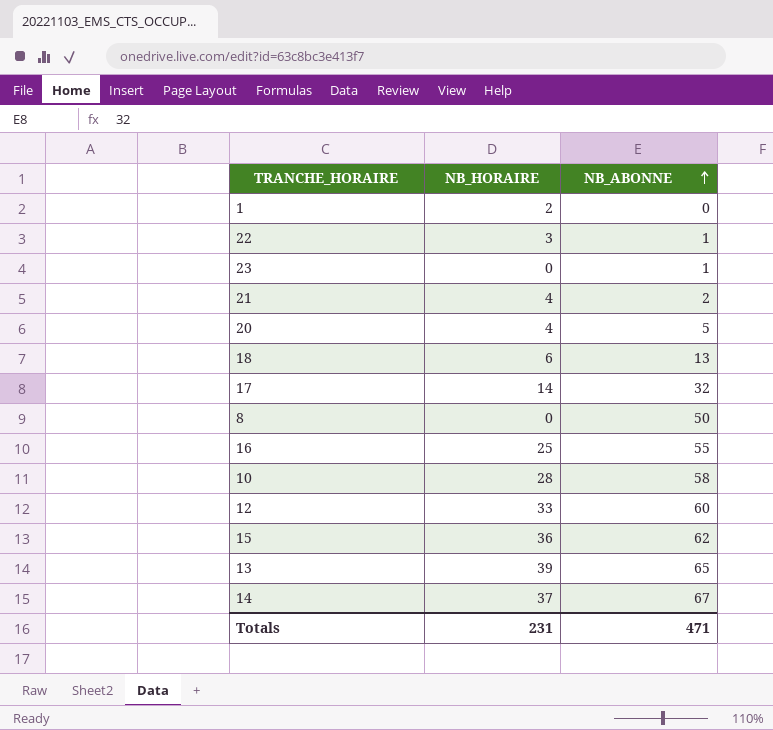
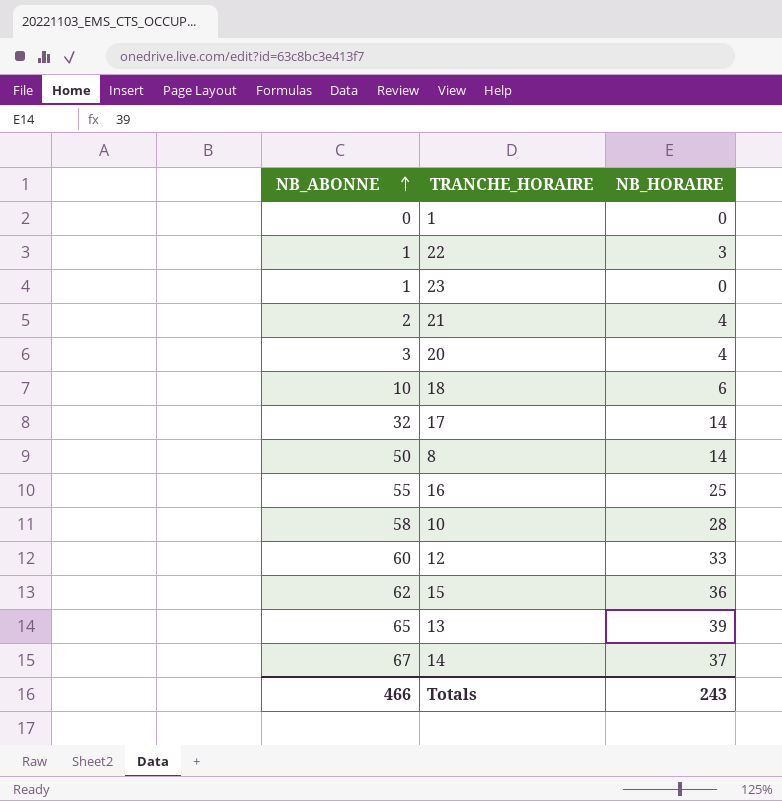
column NB_ABONNE | position: 3 -> 1
1 | NB_HORAIRE: 2 -> 0
20 | NB_ABONNE: 5 -> 3
18 | NB_ABONNE: 13 -> 10
8 | NB_HORAIRE: 0 -> 14
Totals | NB_ABONNE: 471 -> 466
Totals | NB_HORAIRE: 231 -> 243

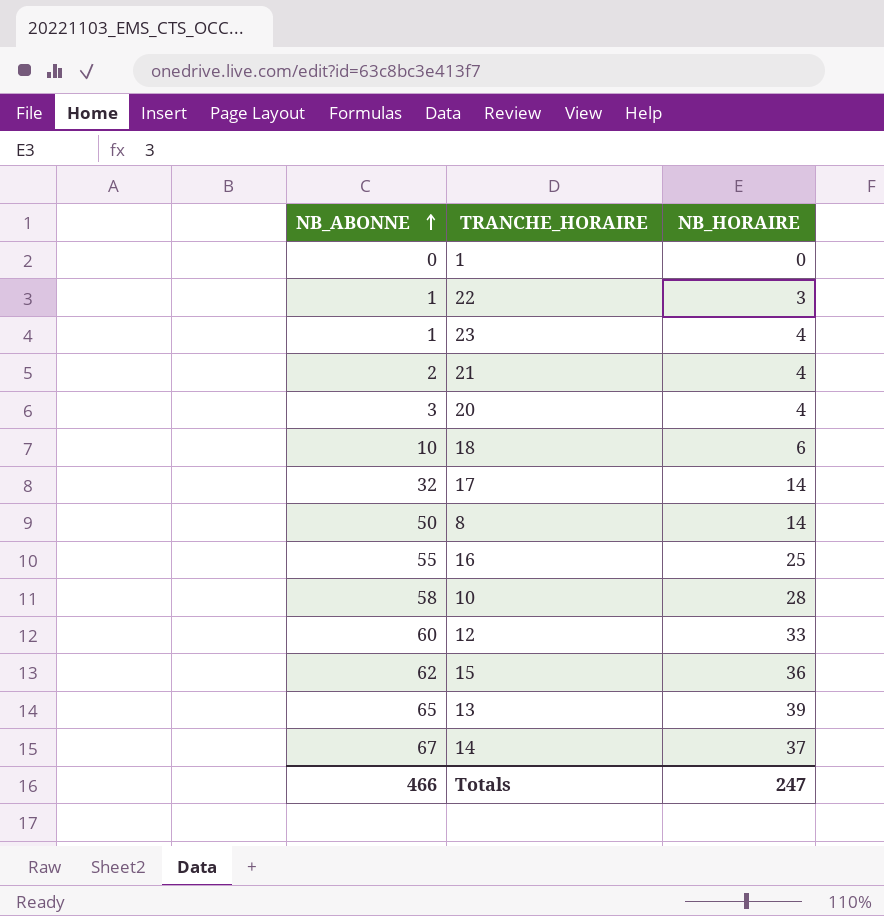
23 | NB_HORAIRE: 0 -> 4
Totals | NB_HORAIRE: 243 -> 247

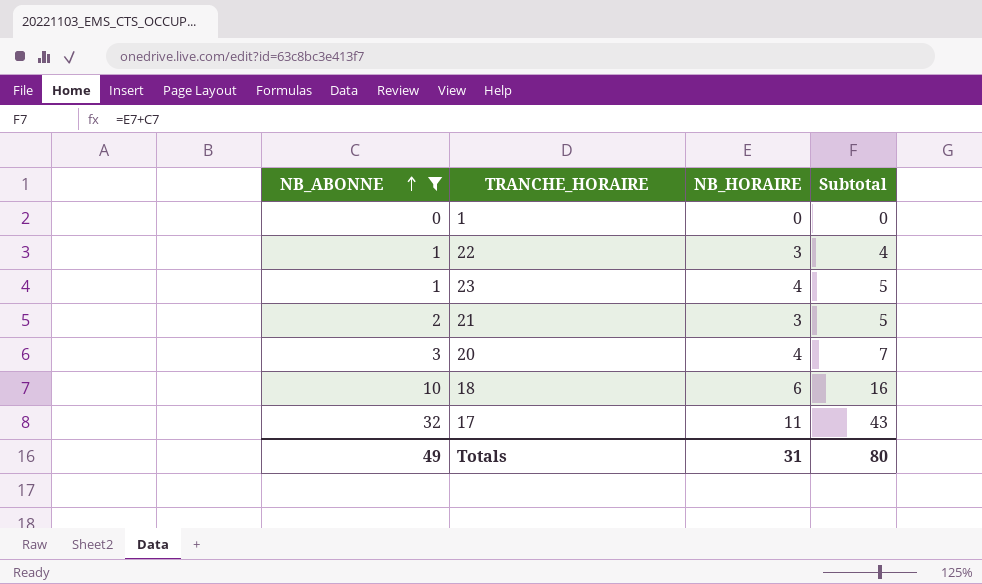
filter: none -> NB_ABONNE <= 32
column Subtotal | formula: none -> [NB_ABONNE] + [NB_HORAIRE]
21 | NB_HORAIRE: 4 -> 3
17 | NB_HORAIRE: 14 -> 11
Totals | NB_ABONNE: 466 -> 49
Totals | NB_HORAIRE: 247 -> 31

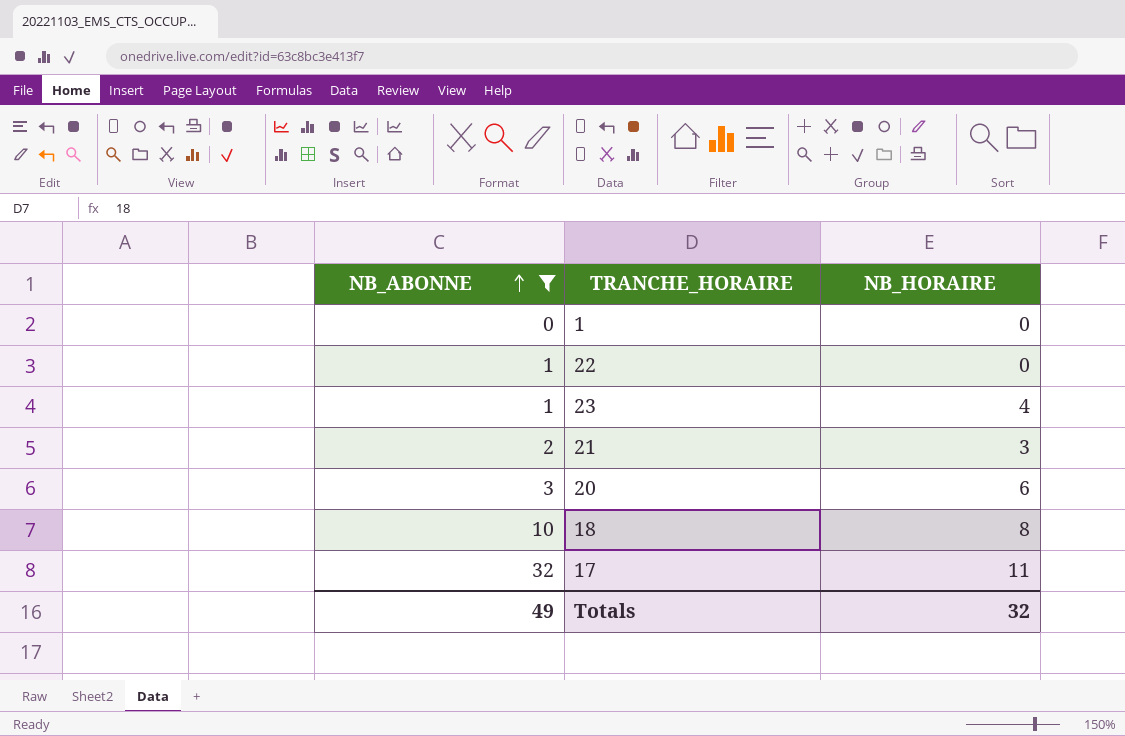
column Subtotal | formula: [NB_ABONNE] + [NB_HORAIRE] -> none
22 | NB_HORAIRE: 3 -> 0
20 | NB_HORAIRE: 4 -> 6
18 | NB_HORAIRE: 6 -> 8
Totals | NB_HORAIRE: 31 -> 32

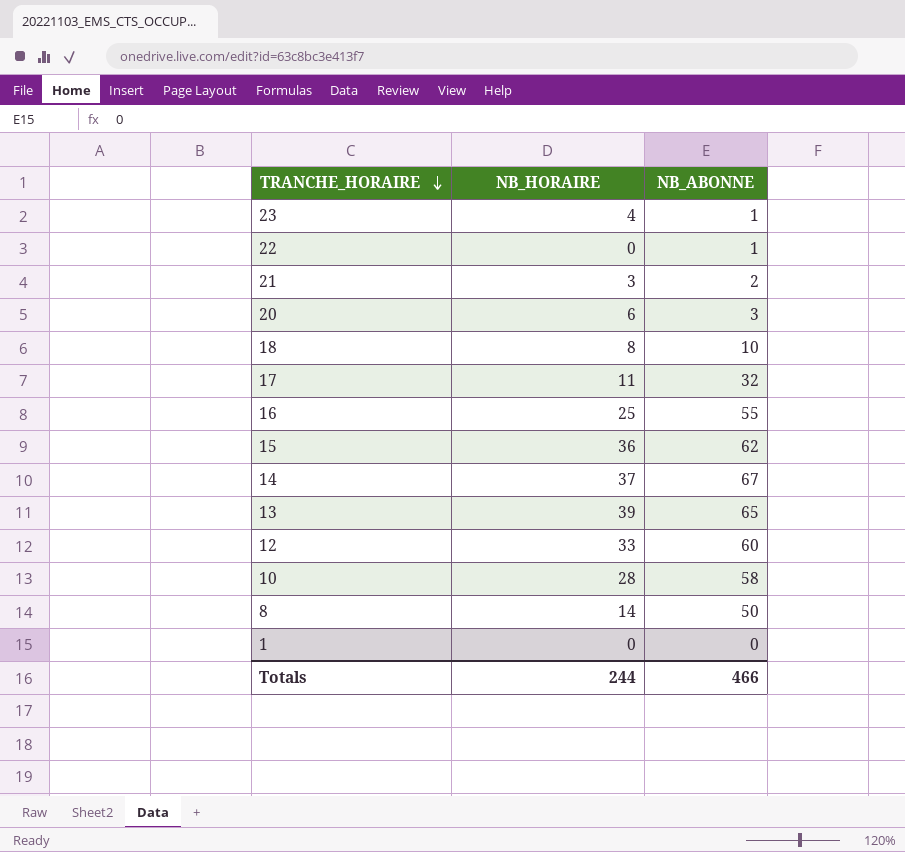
filter: NB_ABONNE <= 32 -> none
row order: NB_ABONNE ascending -> TRANCHE_HORAIRE descending
column NB_ABONNE | position: 1 -> 3
Totals | NB_HORAIRE: 32 -> 244
Totals | NB_ABONNE: 49 -> 466

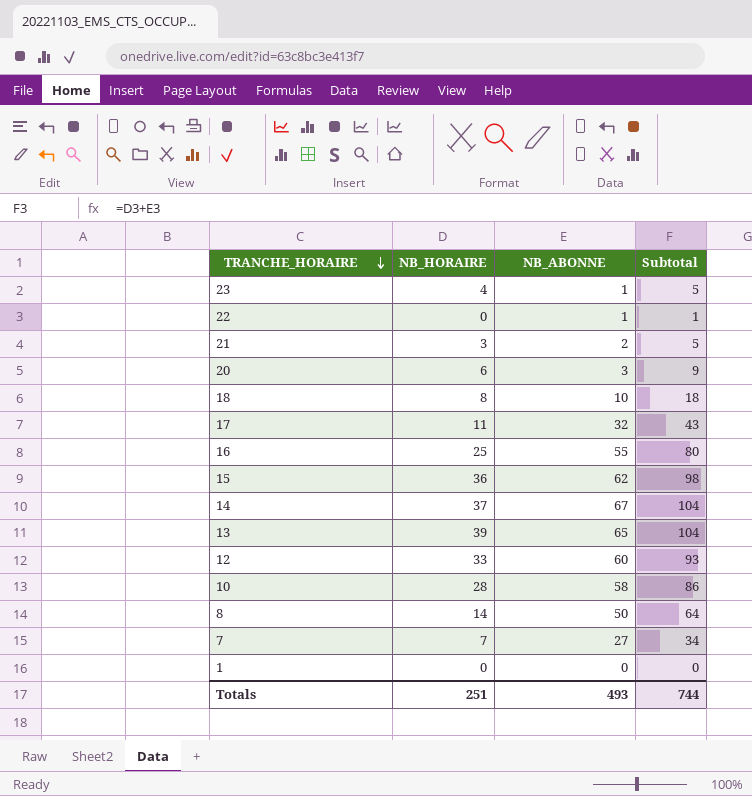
column Subtotal | formula: none -> [NB_HORAIRE] + [NB_ABONNE]
row 7: none -> 7 | 27 | 34
Totals | NB_HORAIRE: 244 -> 251
Totals | NB_ABONNE: 466 -> 493

